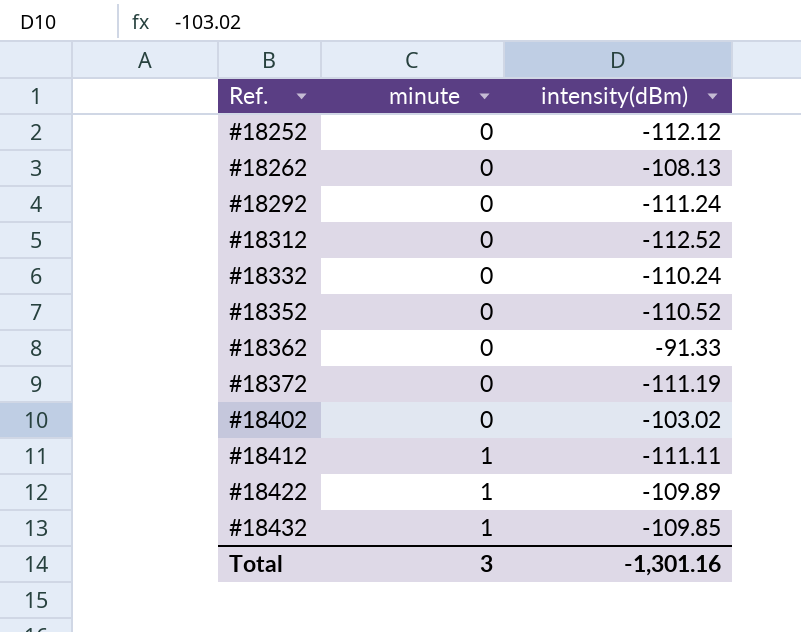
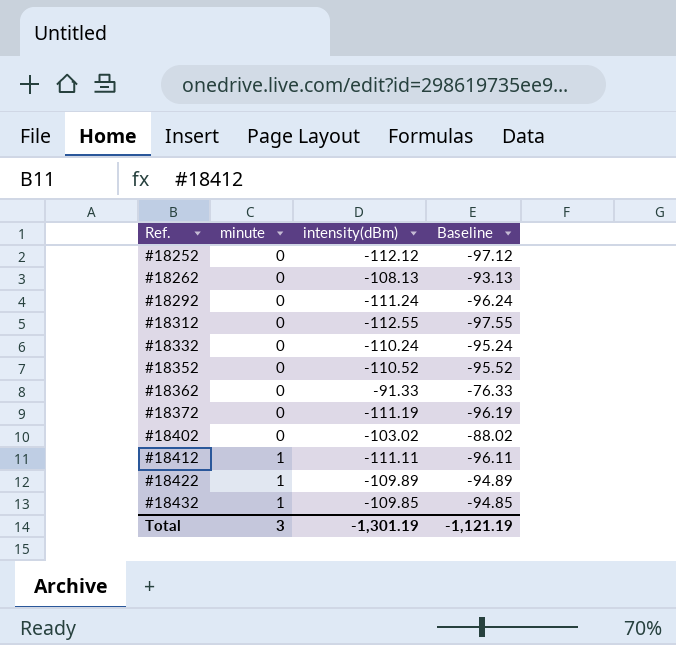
column Baseline | formula: none -> [intensity(dBm)] + 15
#18312 | intensity(dBm): -112.52 -> -112.55
Total | intensity(dBm): -1,301.16 -> -1,301.19

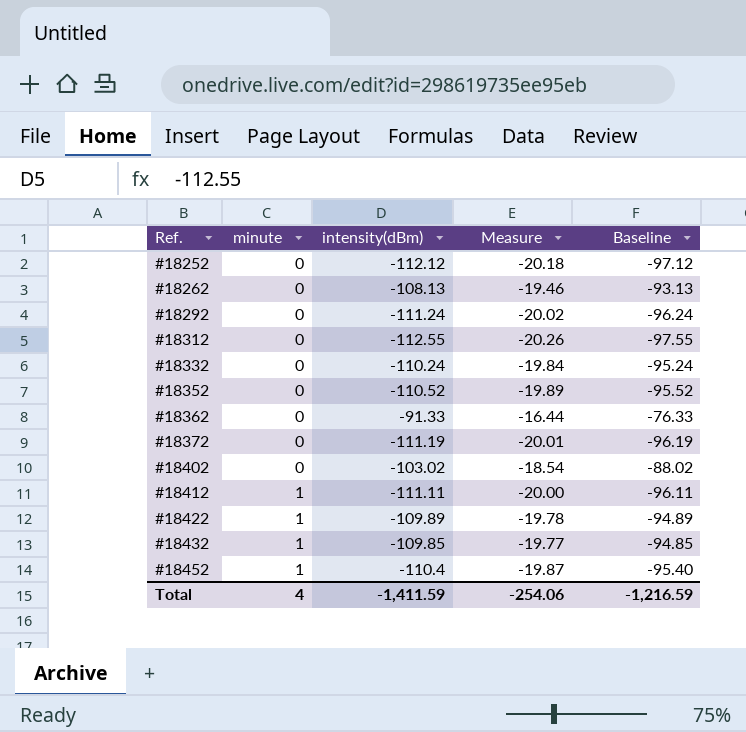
column Measure | formula: none -> [intensity(dBm)] * 0.18
row #18452: none -> 1 | -110.4 | -19.87 | -95.40
Total | minute: 3 -> 4
Total | intensity(dBm): -1,301.19 -> -1,411.59
Total | Baseline: -1,121.19 -> -1,216.59

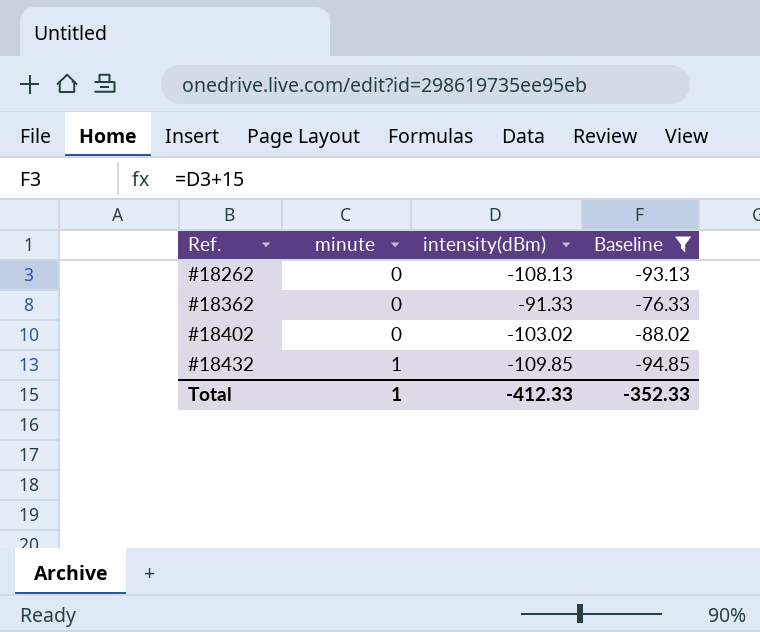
filter: none -> Baseline >= -94.85
column Measure | formula: [intensity(dBm)] * 0.18 -> none
Total | minute: 4 -> 1
Total | intensity(dBm): -1,411.59 -> -412.33
Total | Baseline: -1,216.59 -> -352.33

